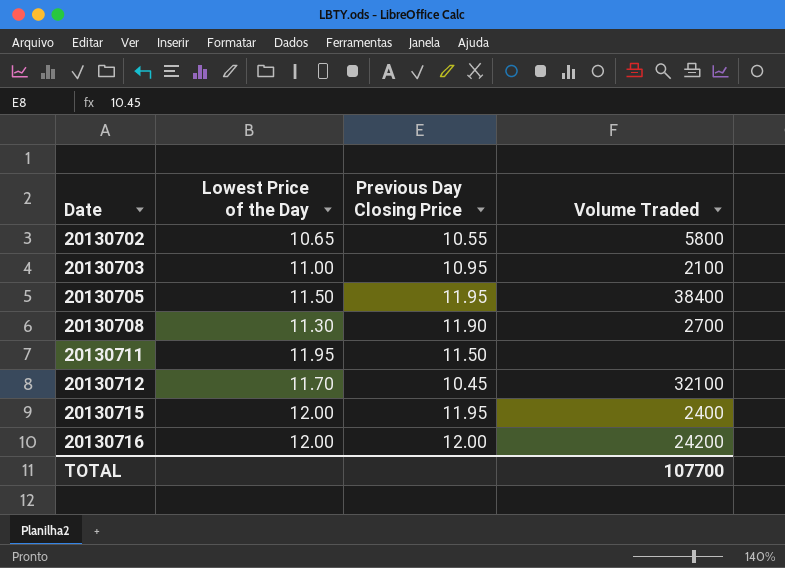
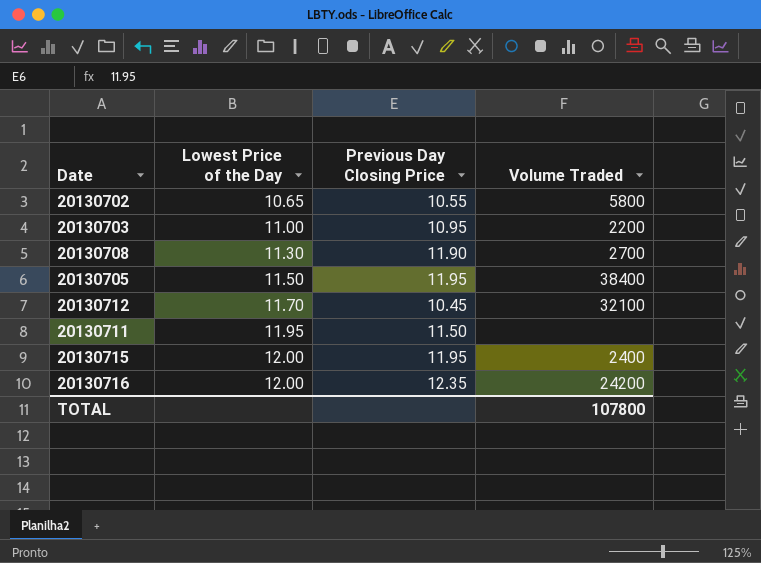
row order: Date ascending -> Lowest Price of the Day ascending
20130703 | Volume Traded: 2100 -> 2200
20130716 | Previous Day Closing Price: 12.00 -> 12.35
TOTAL | Volume Traded: 107700 -> 107800

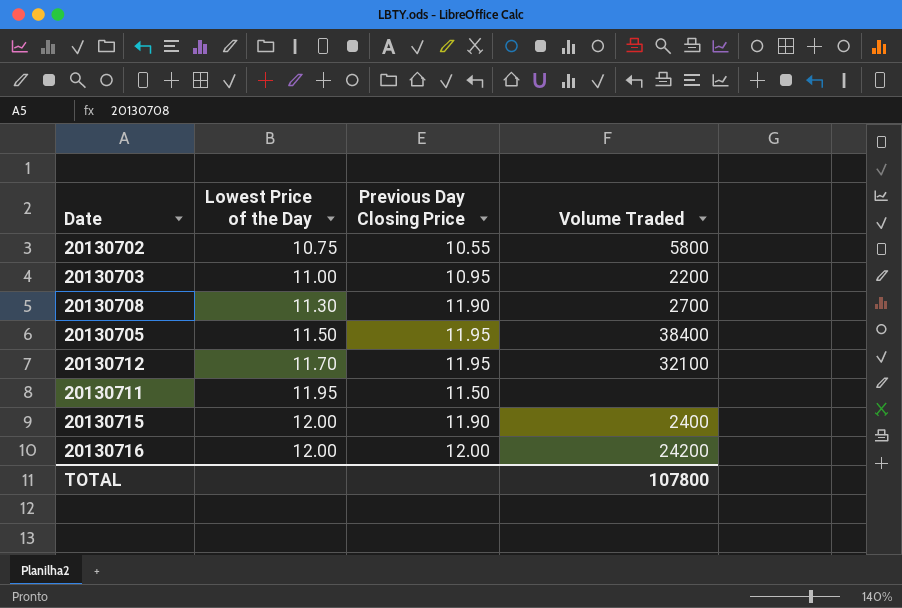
20130702 | Lowest Price of the Day: 10.65 -> 10.75
20130712 | Previous Day Closing Price: 10.45 -> 11.95
20130715 | Previous Day Closing Price: 11.95 -> 11.90
20130716 | Previous Day Closing Price: 12.35 -> 12.00

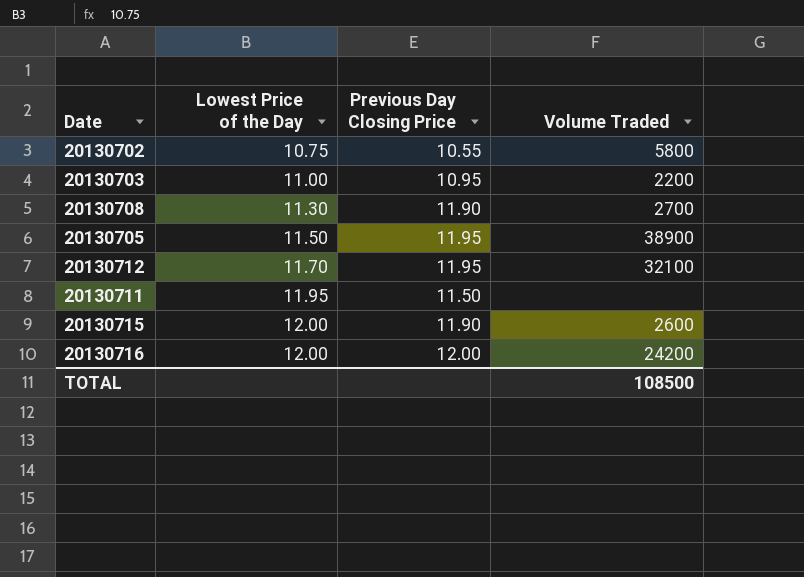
20130705 | Volume Traded: 38400 -> 38900
20130715 | Volume Traded: 2400 -> 2600
TOTAL | Volume Traded: 107800 -> 108500

